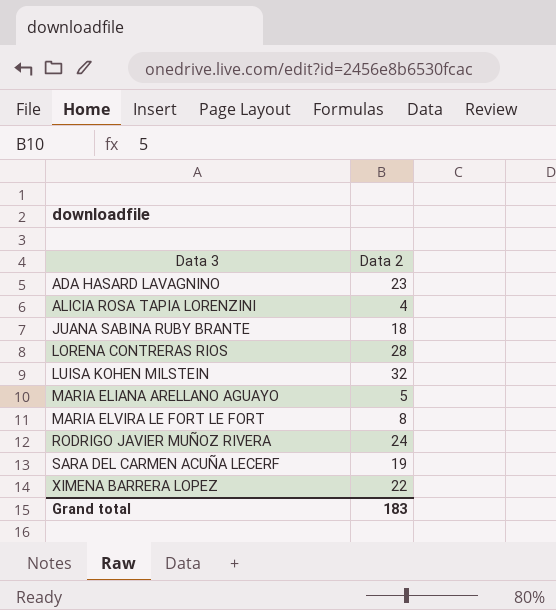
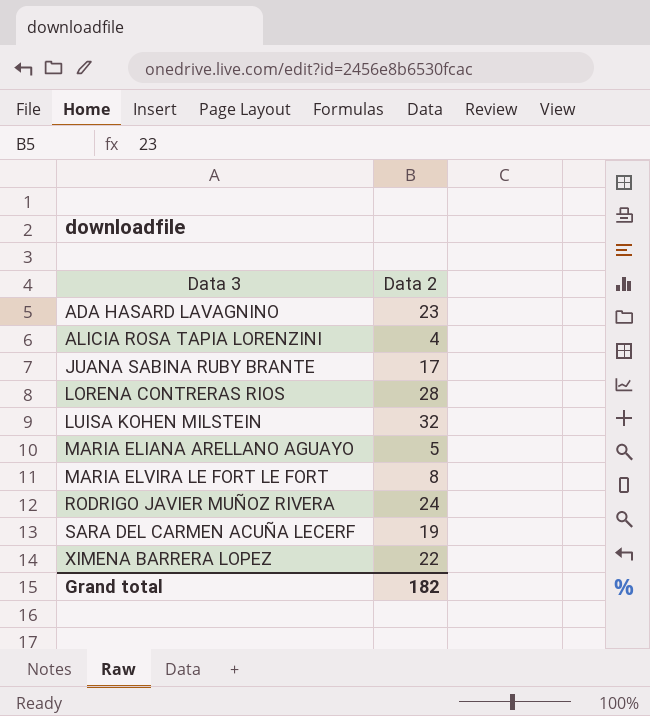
JUANA SABINA RUBY BRANTE | Data 2: 18 -> 17
Grand total | Data 2: 183 -> 182

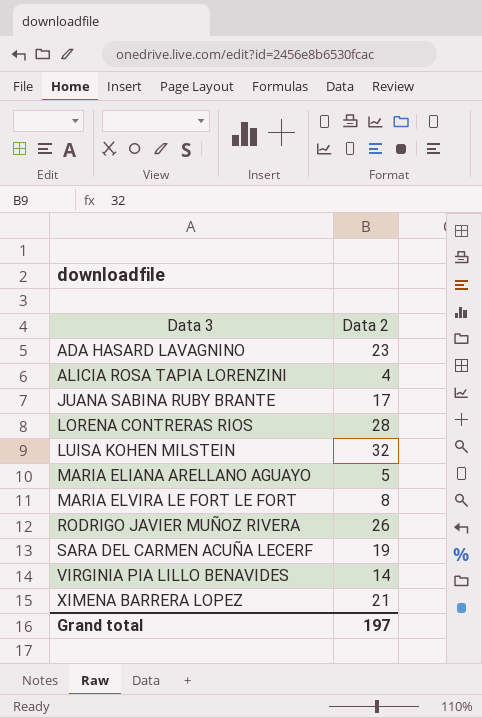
RODRIGO JAVIER MUÑOZ RIVERA | Data 2: 24 -> 26
row VIRGINIA PIA LILLO BENAVIDES: none -> 14
XIMENA BARRERA LOPEZ | Data 2: 22 -> 21
Grand total | Data 2: 182 -> 197

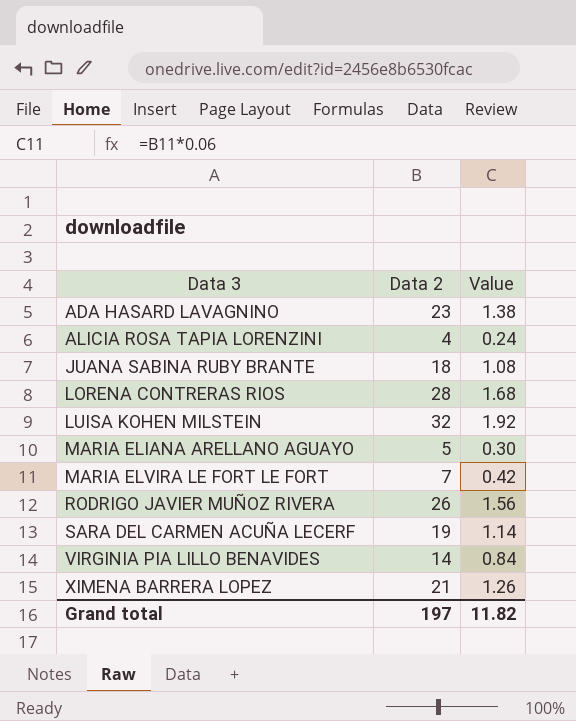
column Value | formula: none -> [Data 2] * 0.06
JUANA SABINA RUBY BRANTE | Data 2: 17 -> 18
MARIA ELVIRA LE FORT LE FORT | Data 2: 8 -> 7

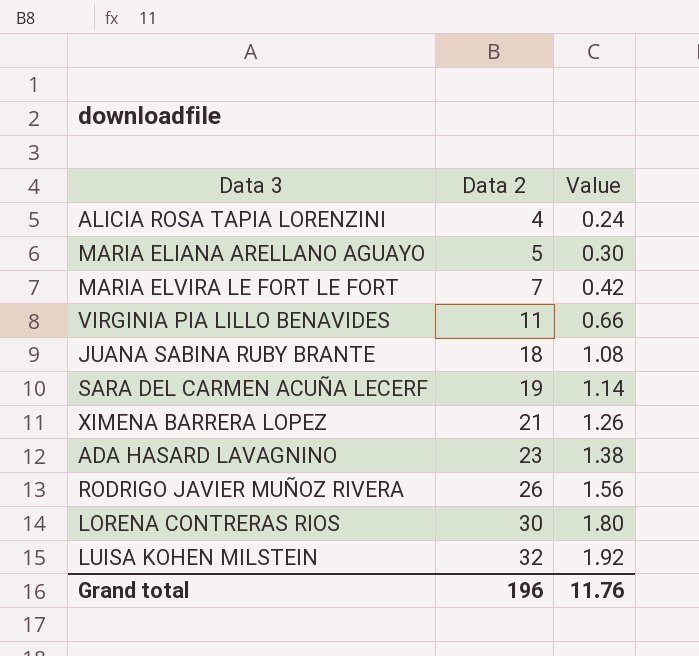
row order: Data 3 ascending -> Data 2 ascending
VIRGINIA PIA LILLO BENAVIDES | Data 2: 14 -> 11
VIRGINIA PIA LILLO BENAVIDES | Value: 0.84 -> 0.66
LORENA CONTRERAS RIOS | Data 2: 28 -> 30
LORENA CONTRERAS RIOS | Value: 1.68 -> 1.80
Grand total | Data 2: 197 -> 196
Grand total | Value: 11.82 -> 11.76

